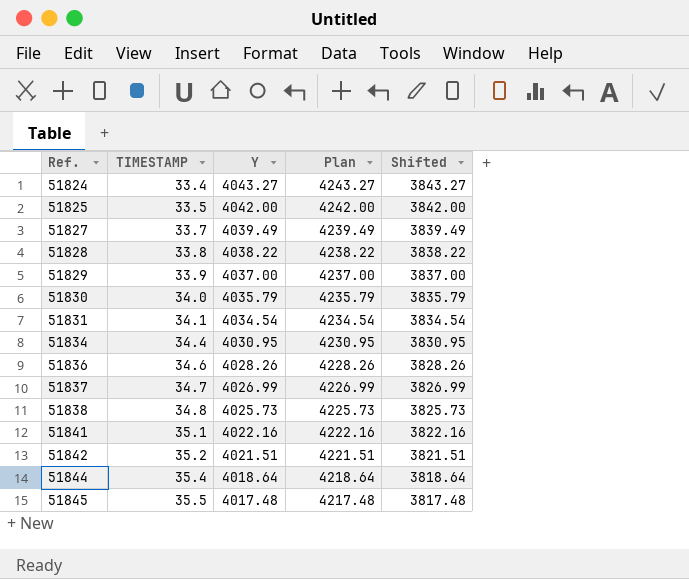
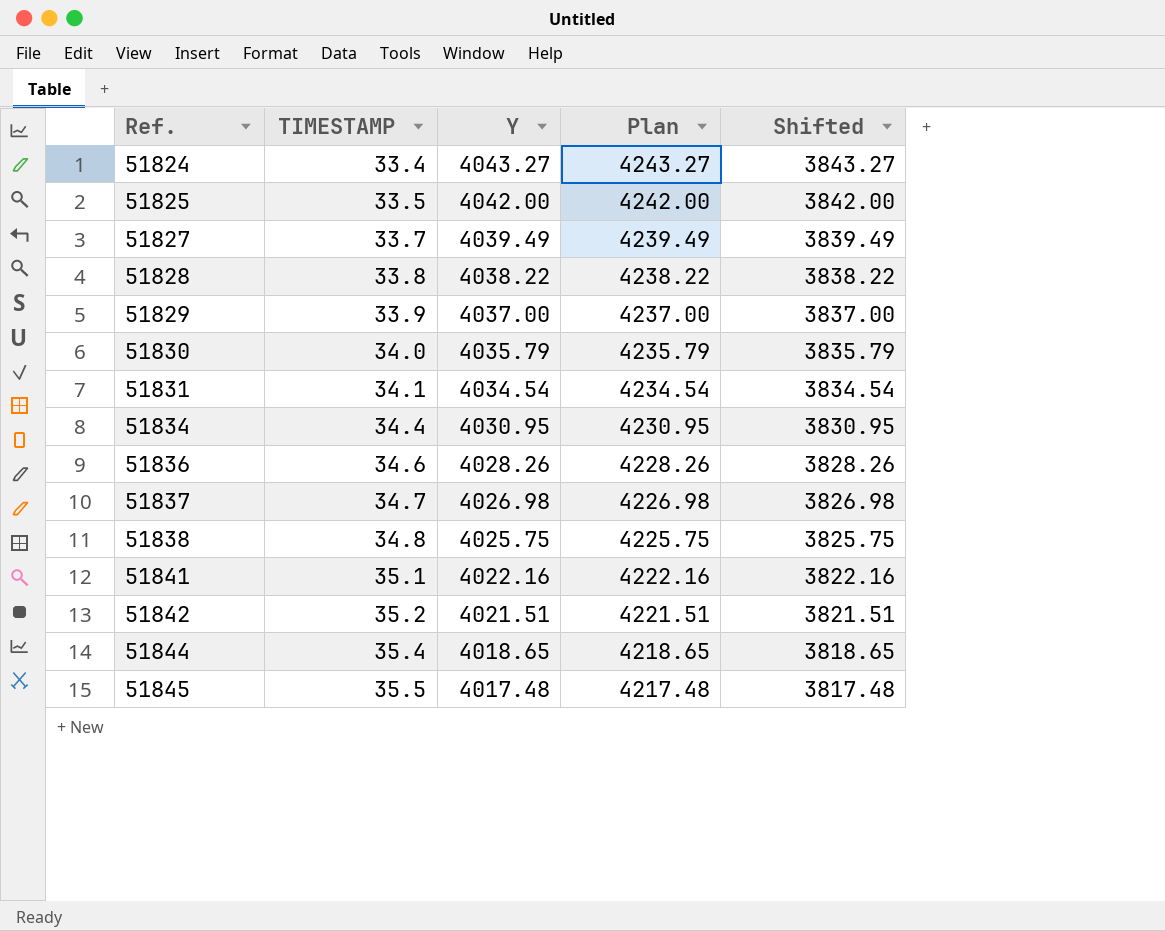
51837 | Y: 4026.99 -> 4026.98
51837 | Plan: 4226.99 -> 4226.98
51837 | Shifted: 3826.99 -> 3826.98
51838 | Y: 4025.73 -> 4025.75
51838 | Plan: 4225.73 -> 4225.75
51838 | Shifted: 3825.73 -> 3825.75
51844 | Y: 4018.64 -> 4018.65
51844 | Plan: 4218.64 -> 4218.65
51844 | Shifted: 3818.64 -> 3818.65

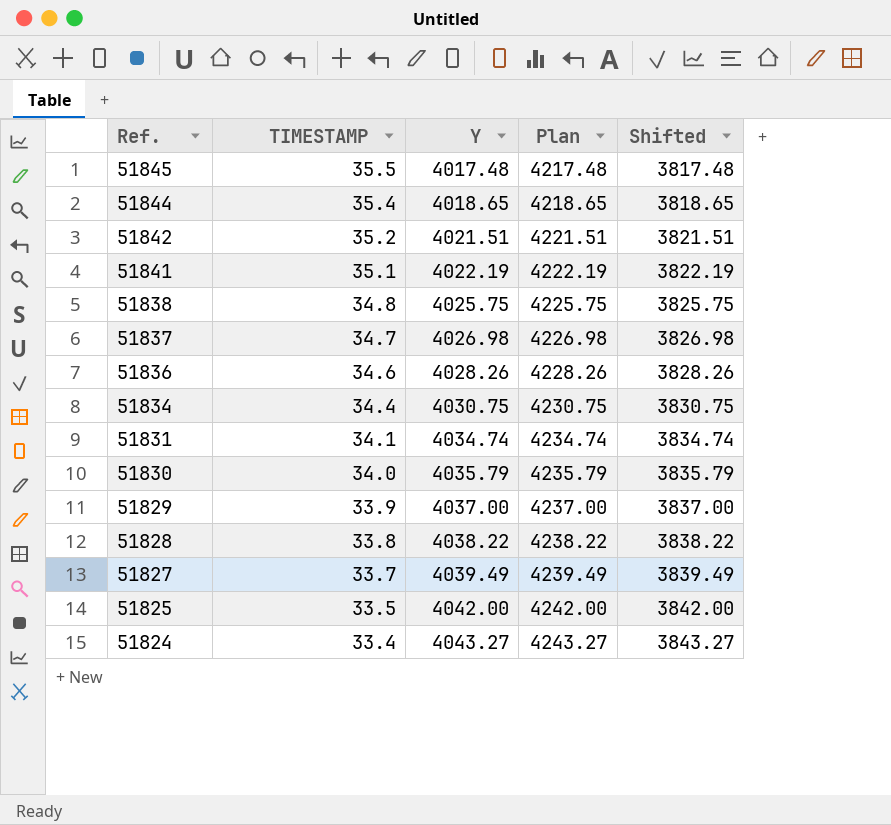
row order: Ref. ascending -> Ref. descending
51841 | Y: 4022.16 -> 4022.19
51841 | Plan: 4222.16 -> 4222.19
51841 | Shifted: 3822.16 -> 3822.19
51834 | Y: 4030.95 -> 4030.75
51834 | Plan: 4230.95 -> 4230.75
51834 | Shifted: 3830.95 -> 3830.75
51831 | Y: 4034.54 -> 4034.74
51831 | Plan: 4234.54 -> 4234.74
51831 | Shifted: 3834.54 -> 3834.74

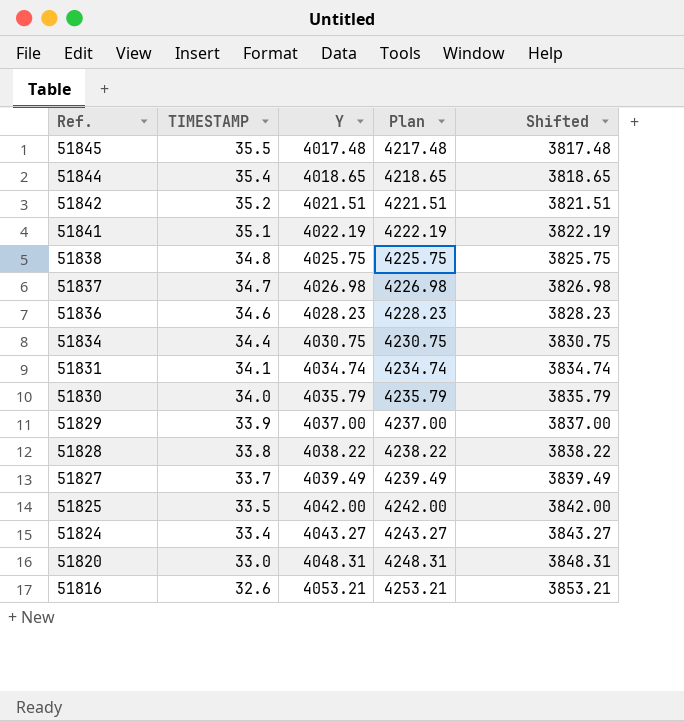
51836 | Y: 4028.26 -> 4028.23
51836 | Plan: 4228.26 -> 4228.23
51836 | Shifted: 3828.26 -> 3828.23
row 51820: none -> 33.0 | 4048.31 | 4248.31 | 3848.31
row 51816: none -> 32.6 | 4053.21 | 4253.21 | 3853.21

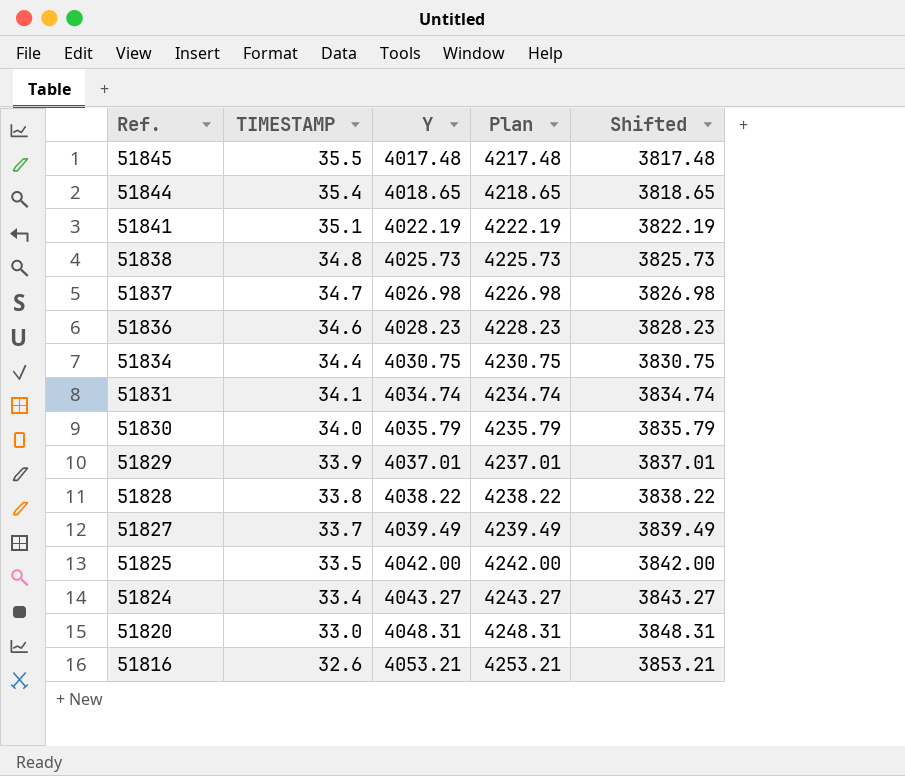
row 51842: 35.2 | 4021.51 | 4221.51 | 3821.51 -> none
51838 | Y: 4025.75 -> 4025.73
51838 | Plan: 4225.75 -> 4225.73
51838 | Shifted: 3825.75 -> 3825.73
51829 | Y: 4037.00 -> 4037.01
51829 | Plan: 4237.00 -> 4237.01
51829 | Shifted: 3837.00 -> 3837.01

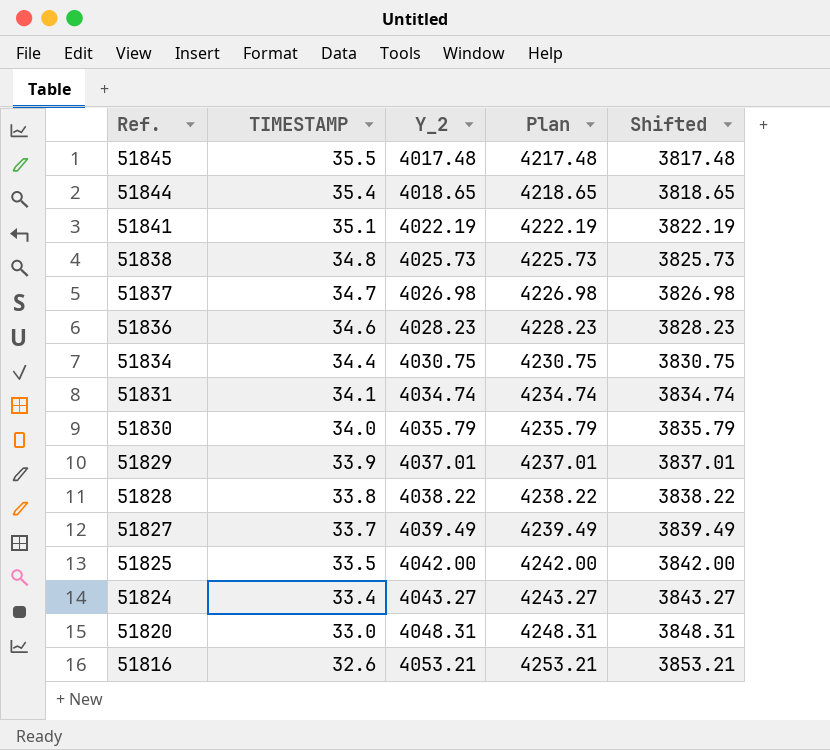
column name: Y -> Y_2

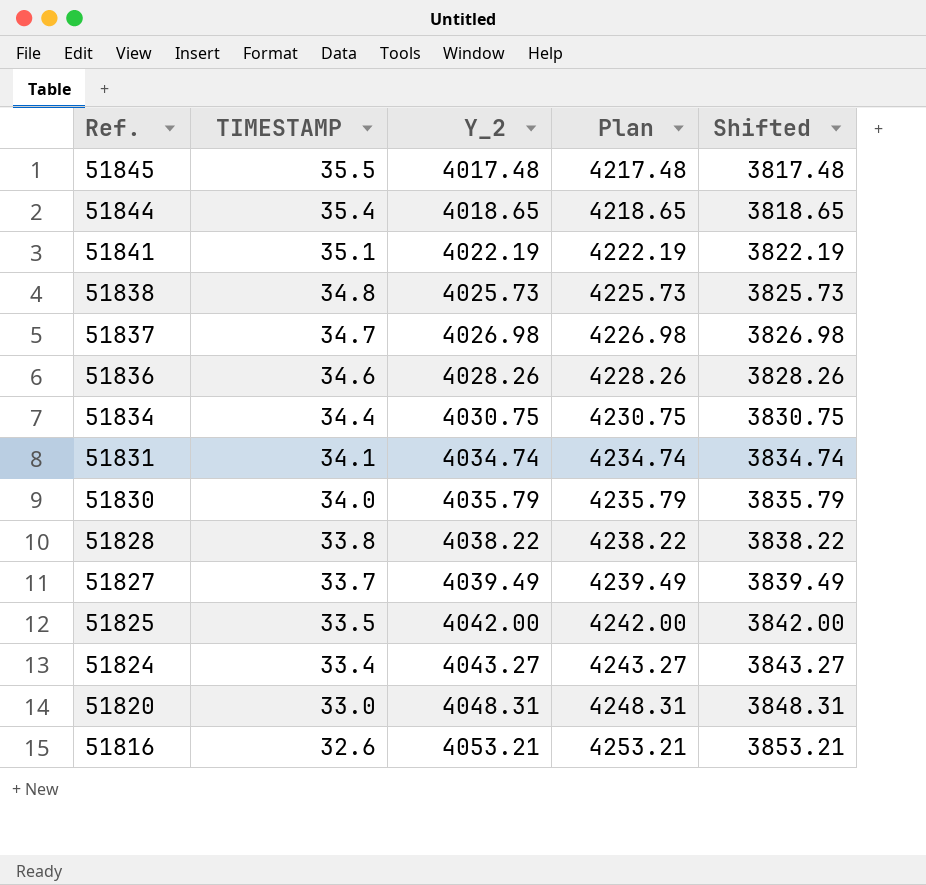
row 51829: 33.9 | 4037.01 | 4237.01 | 3837.01 -> none
51836 | Y_2: 4028.23 -> 4028.26
51836 | Plan: 4228.23 -> 4228.26
51836 | Shifted: 3828.23 -> 3828.26

